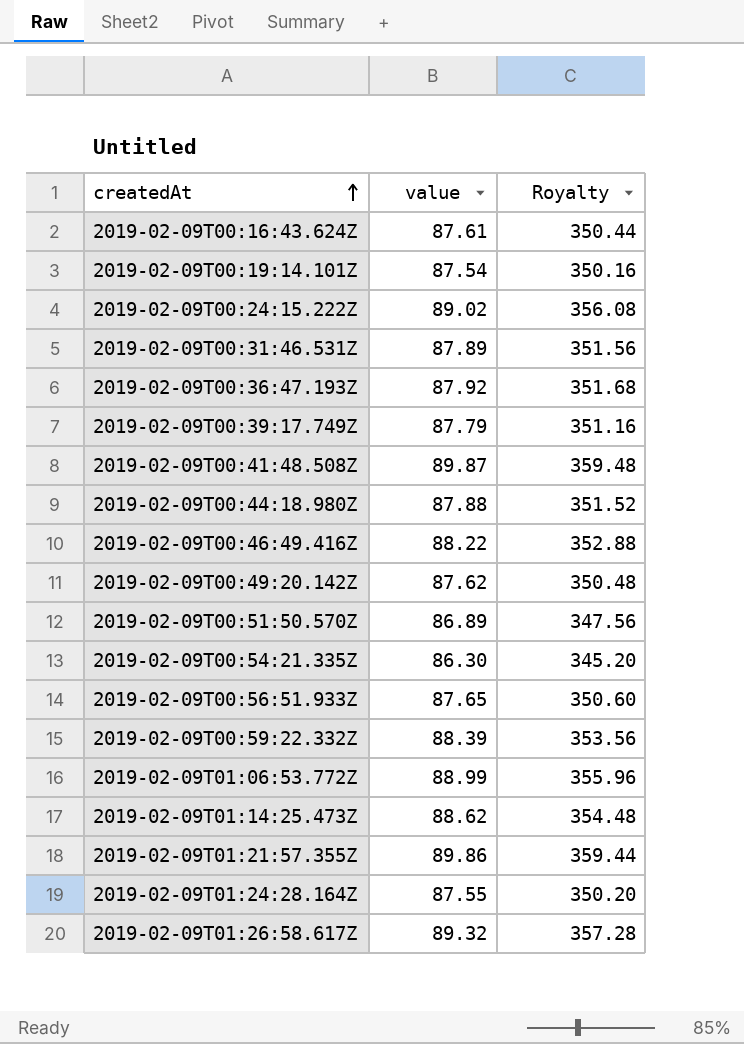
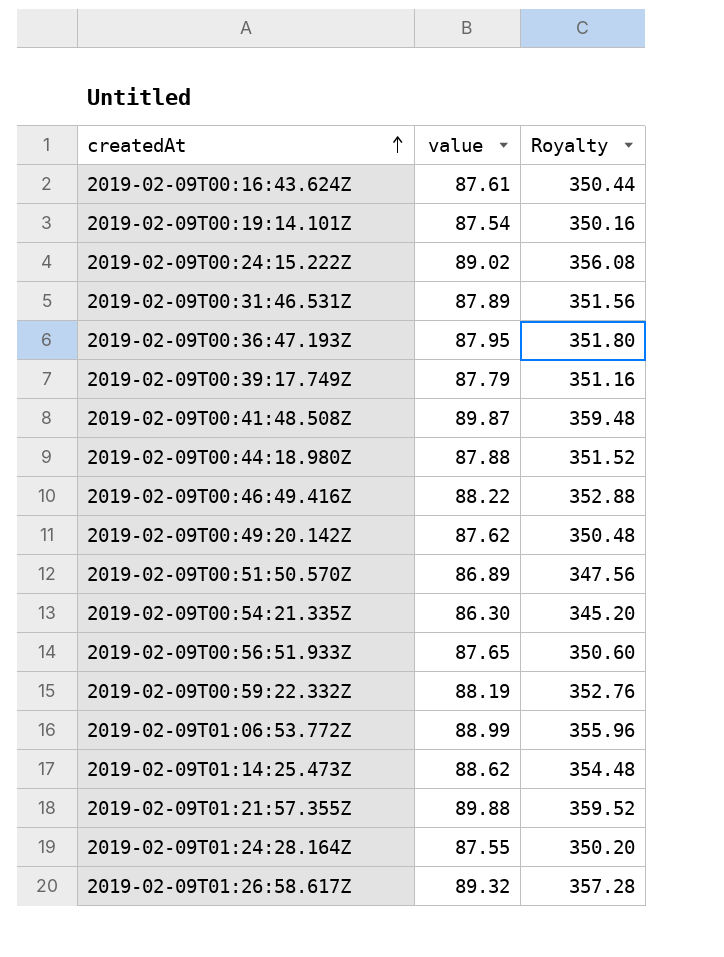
2019-02-09T00:36:47.193Z | value: 87.92 -> 87.95
2019-02-09T00:36:47.193Z | Royalty: 351.68 -> 351.80
2019-02-09T00:59:22.332Z | value: 88.39 -> 88.19
2019-02-09T00:59:22.332Z | Royalty: 353.56 -> 352.76
2019-02-09T01:21:57.355Z | value: 89.86 -> 89.88
2019-02-09T01:21:57.355Z | Royalty: 359.44 -> 359.52

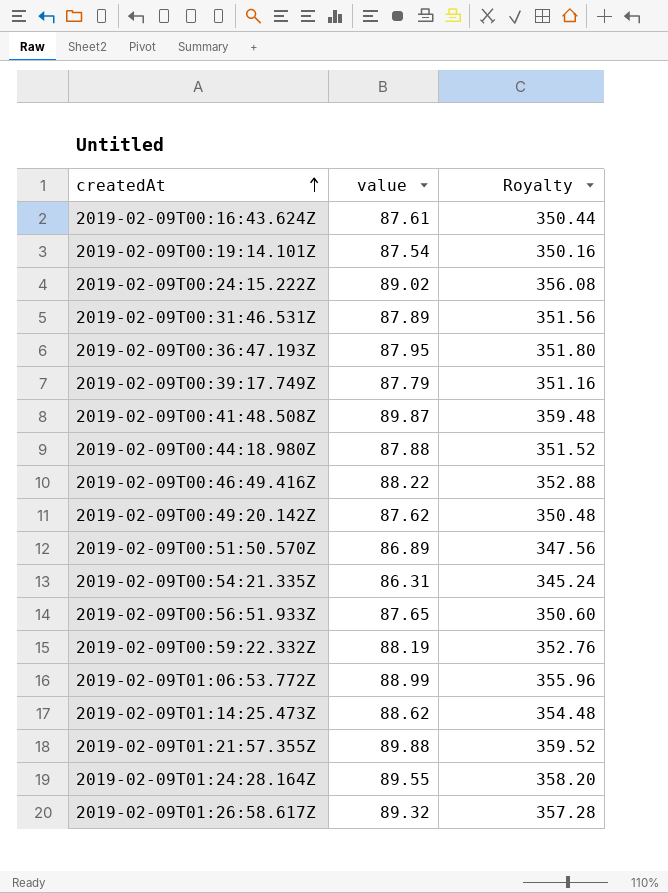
2019-02-09T00:54:21.335Z | value: 86.30 -> 86.31
2019-02-09T00:54:21.335Z | Royalty: 345.20 -> 345.24
2019-02-09T01:24:28.164Z | value: 87.55 -> 89.55
2019-02-09T01:24:28.164Z | Royalty: 350.20 -> 358.20

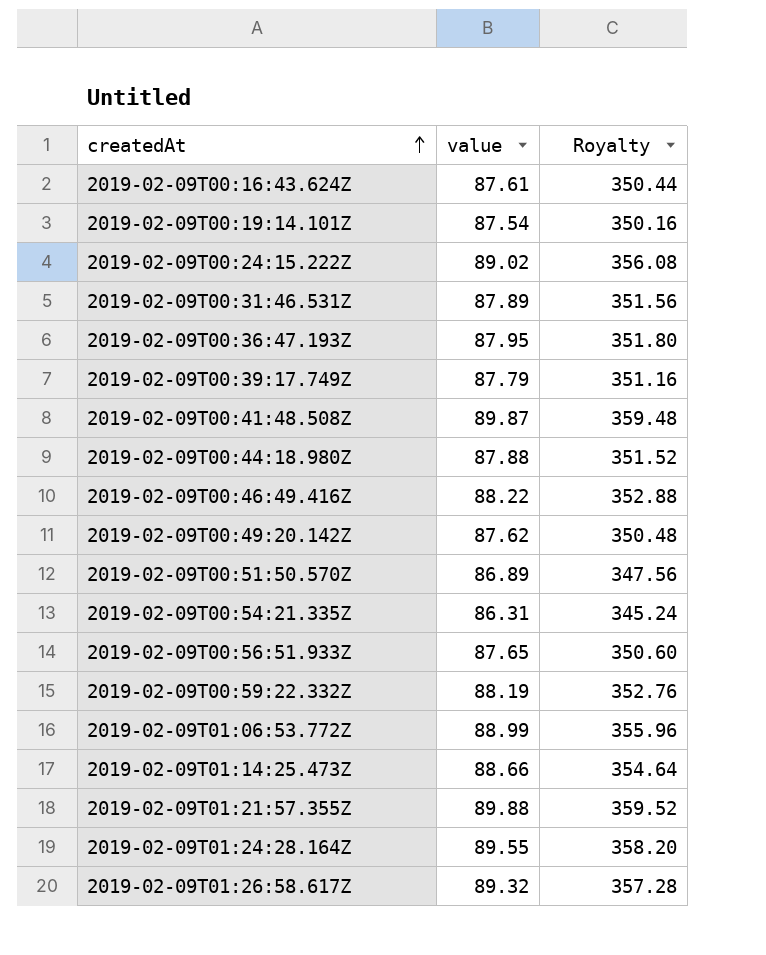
2019-02-09T01:14:25.473Z | value: 88.62 -> 88.66
2019-02-09T01:14:25.473Z | Royalty: 354.48 -> 354.64

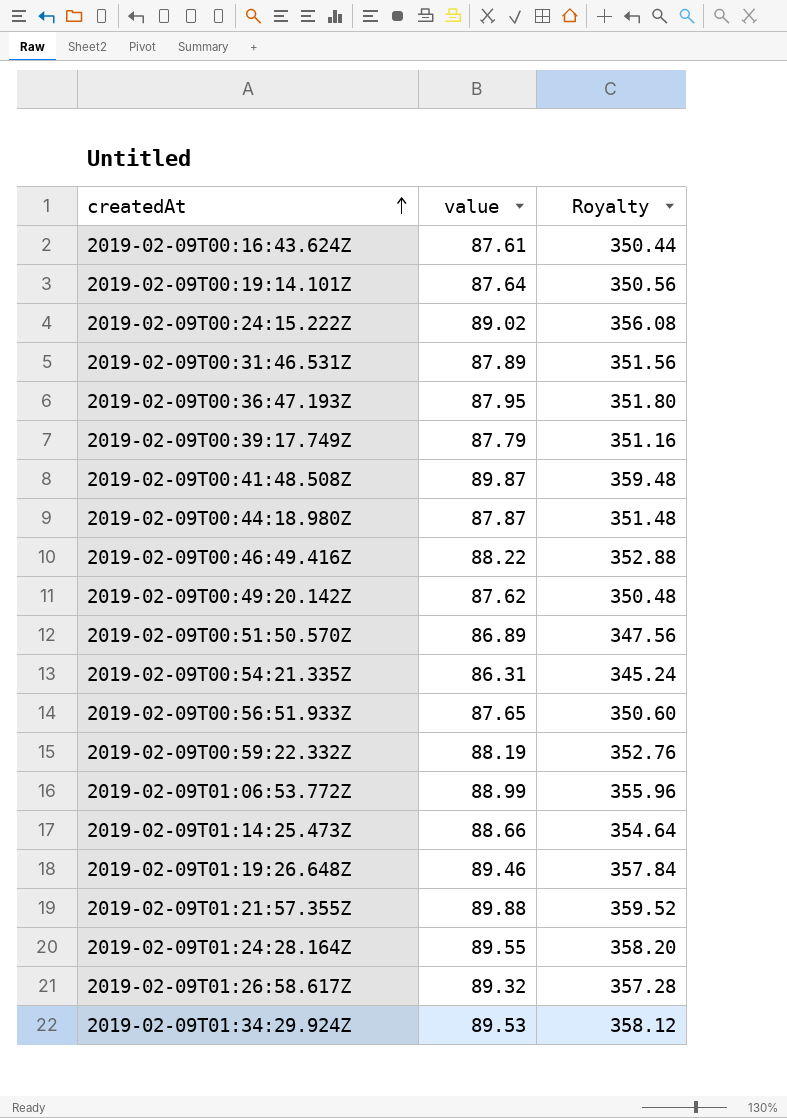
2019-02-09T00:19:14.101Z | value: 87.54 -> 87.64
2019-02-09T00:19:14.101Z | Royalty: 350.16 -> 350.56
2019-02-09T00:44:18.980Z | value: 87.88 -> 87.87
2019-02-09T00:44:18.980Z | Royalty: 351.52 -> 351.48
row 2019-02-09T01:19:26.648Z: none -> 89.46 | 357.84
row 2019-02-09T01:34:29.924Z: none -> 89.53 | 358.12

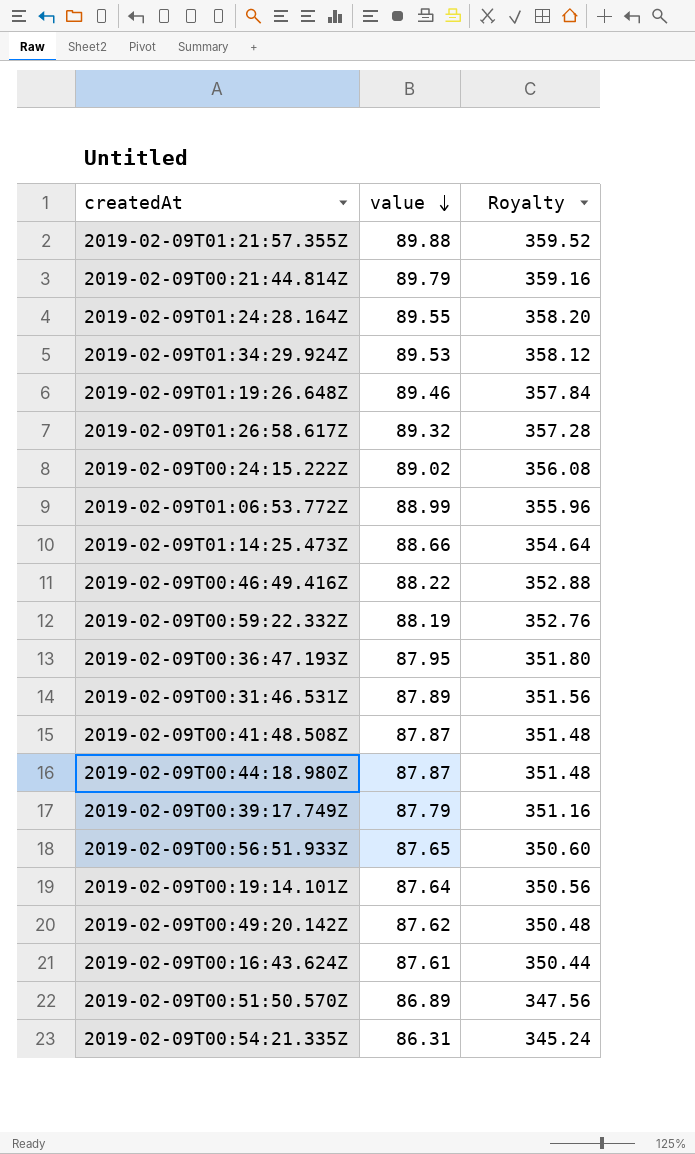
row order: createdAt ascending -> value descending
row 2019-02-09T00:21:44.814Z: none -> 89.79 | 359.16
2019-02-09T00:41:48.508Z | value: 89.87 -> 87.87
2019-02-09T00:41:48.508Z | Royalty: 359.48 -> 351.48

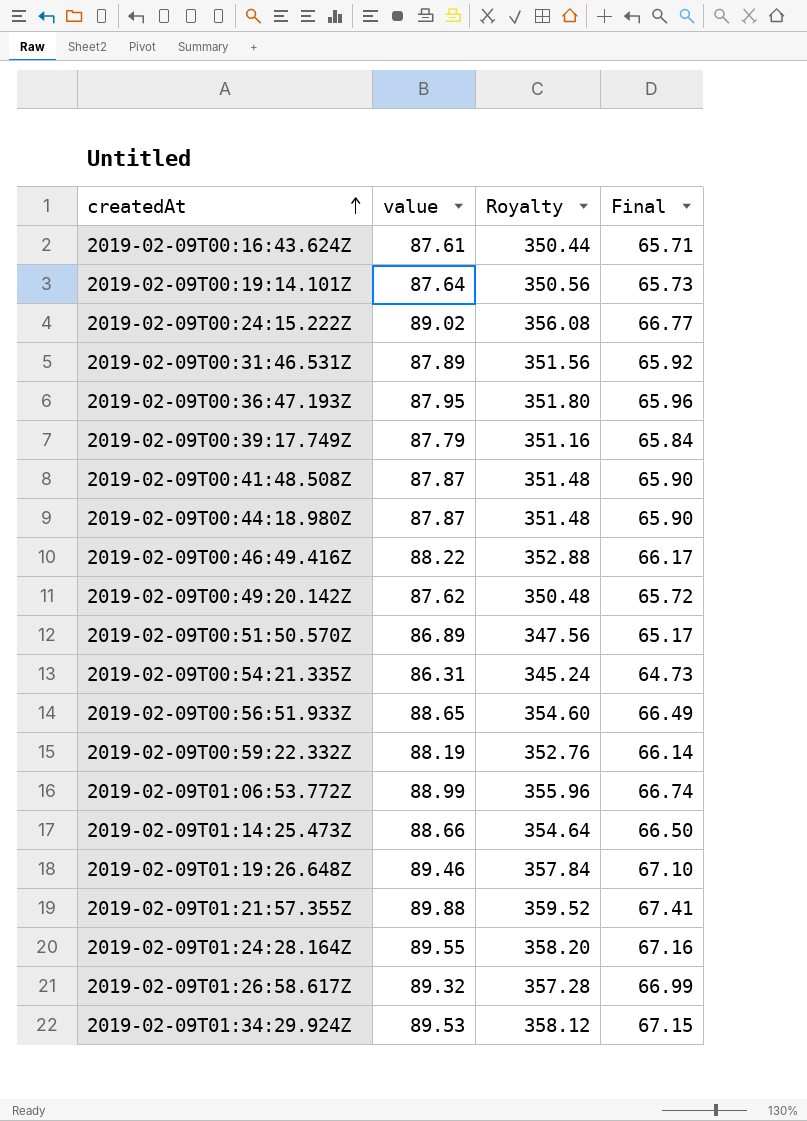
row order: value descending -> createdAt ascending
column Final | formula: none -> [value] * 0.75
row 2019-02-09T00:21:44.814Z: 89.79 | 359.16 -> none
2019-02-09T00:56:51.933Z | value: 87.65 -> 88.65
2019-02-09T00:56:51.933Z | Royalty: 350.60 -> 354.60

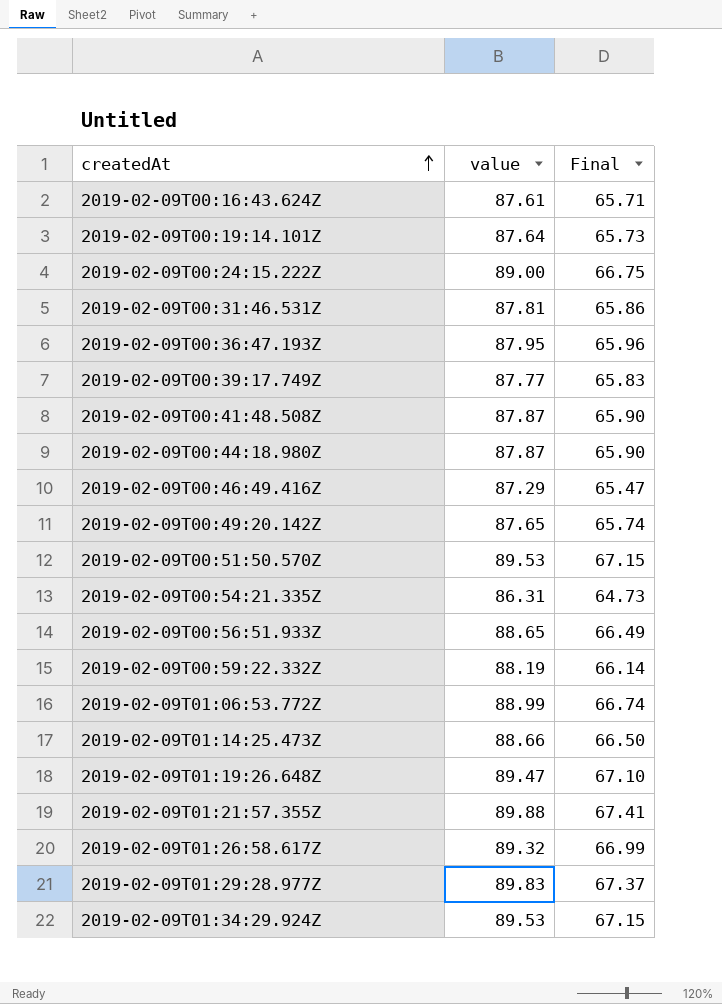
column Royalty | formula: [value] * 4 -> none
row 2019-02-09T01:24:28.164Z: 89.55 | 358.20 | 67.16 -> none
2019-02-09T00:24:15.222Z | value: 89.02 -> 89.00
2019-02-09T00:24:15.222Z | Final: 66.77 -> 66.75
2019-02-09T00:31:46.531Z | value: 87.89 -> 87.81
2019-02-09T00:31:46.531Z | Final: 65.92 -> 65.86
2019-02-09T00:39:17.749Z | value: 87.79 -> 87.77
2019-02-09T00:39:17.749Z | Final: 65.84 -> 65.83
2019-02-09T00:46:49.416Z | value: 88.22 -> 87.29
2019-02-09T00:46:49.416Z | Final: 66.17 -> 65.47
2019-02-09T00:49:20.142Z | value: 87.62 -> 87.65
2019-02-09T00:49:20.142Z | Final: 65.72 -> 65.74
2019-02-09T00:51:50.570Z | value: 86.89 -> 89.53
2019-02-09T00:51:50.570Z | Final: 65.17 -> 67.15
2019-02-09T01:19:26.648Z | value: 89.46 -> 89.47
row 2019-02-09T01:29:28.977Z: none -> 89.83 | 67.37

